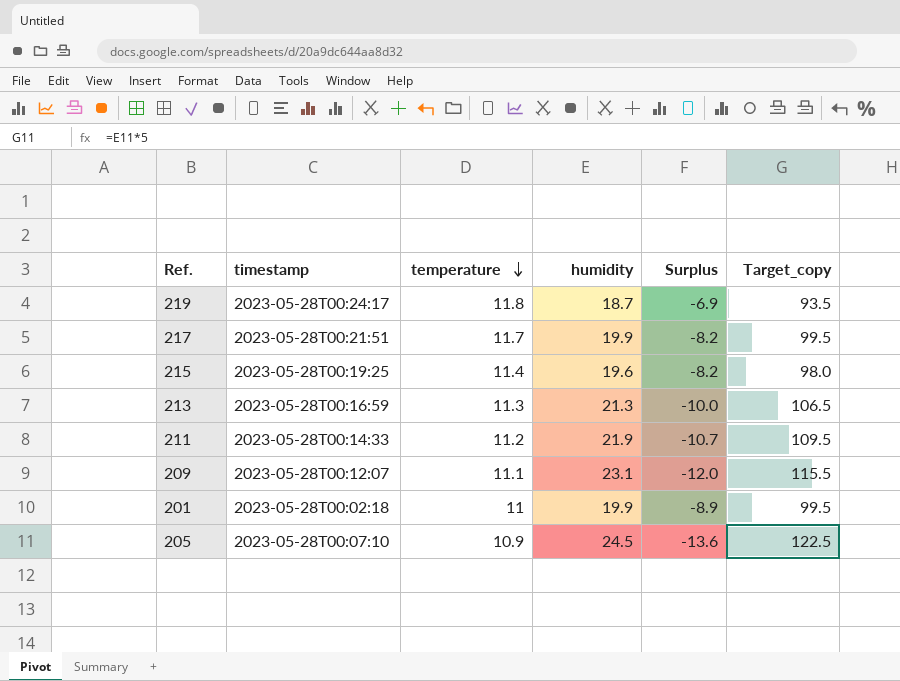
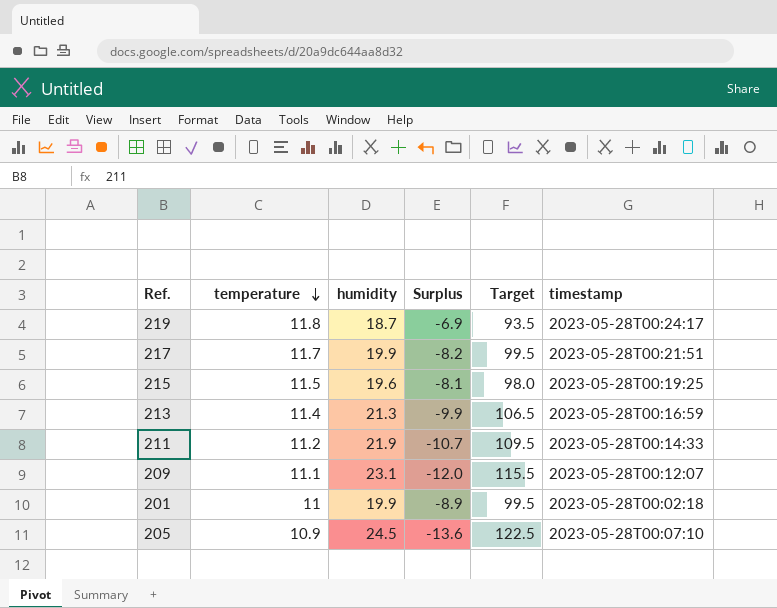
column name: Target_copy -> Target
column timestamp | position: 2 -> 6
215 | temperature: 11.4 -> 11.5
215 | Surplus: -8.2 -> -8.1
213 | temperature: 11.3 -> 11.4
213 | Surplus: -10.0 -> -9.9

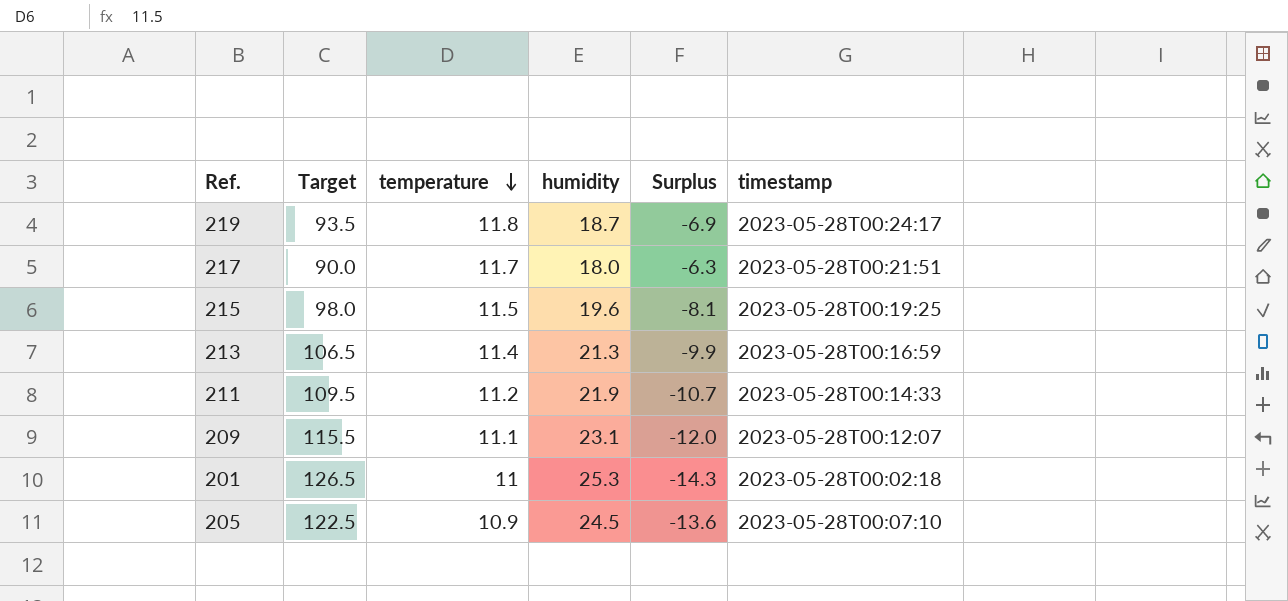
column Target | position: 5 -> 2
217 | Target: 99.5 -> 90.0
217 | humidity: 19.9 -> 18.0
217 | Surplus: -8.2 -> -6.3
201 | Target: 99.5 -> 126.5
201 | humidity: 19.9 -> 25.3
201 | Surplus: -8.9 -> -14.3

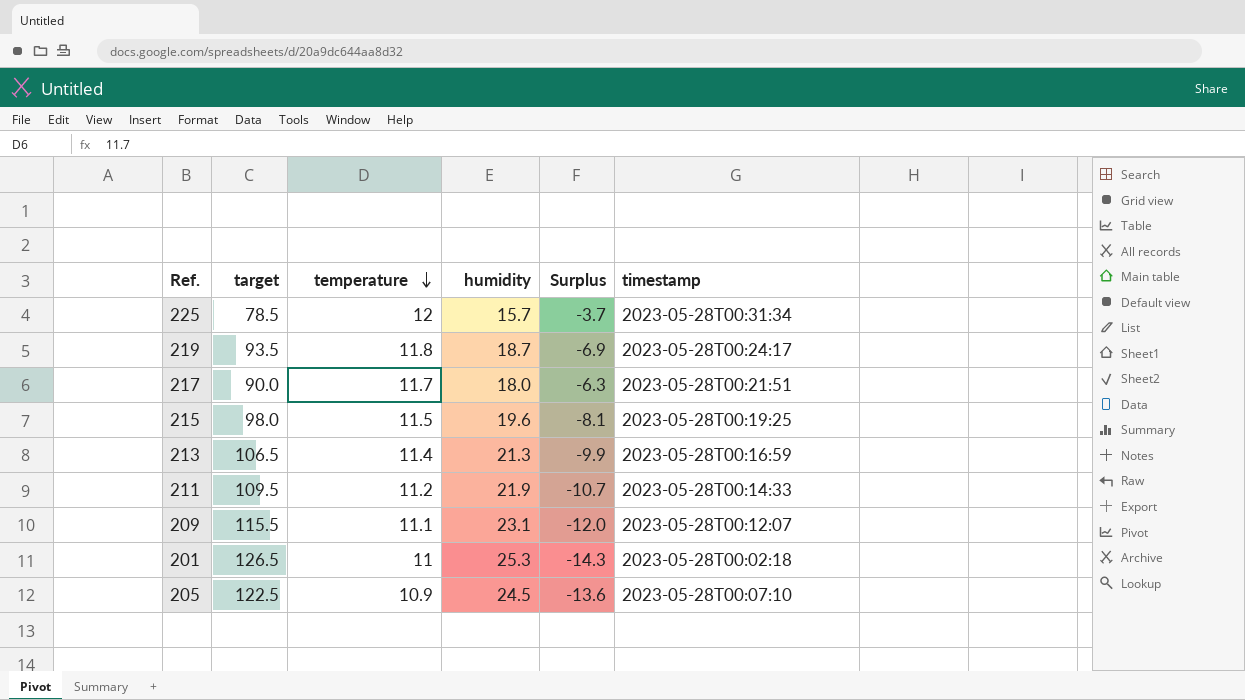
column name: Target -> target
row 225: none -> 78.5 | 12 | 15.7 | -3.7 | 2023-05-28T00:31:34

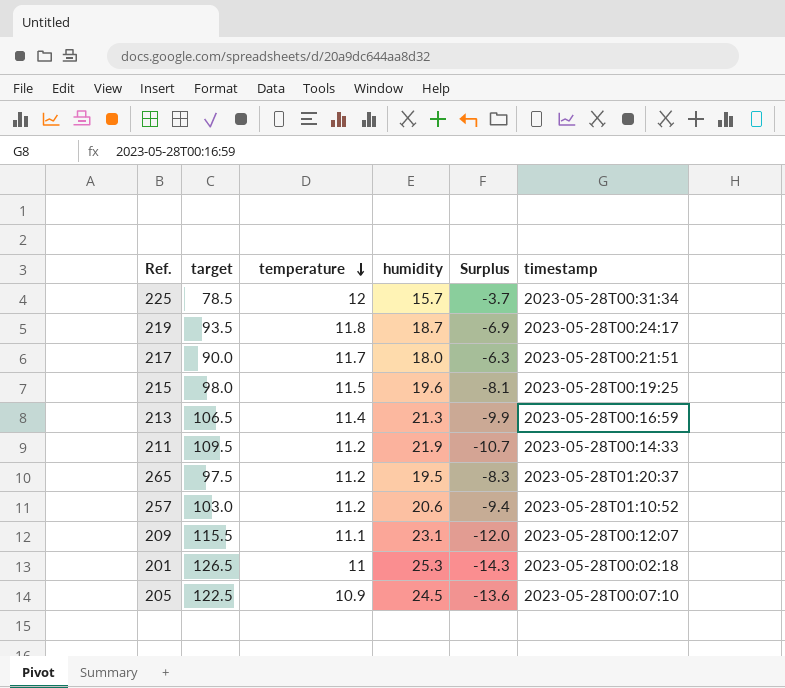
row 265: none -> 97.5 | 11.2 | 19.5 | -8.3 | 2023-05-28T01:20:37
row 257: none -> 103.0 | 11.2 | 20.6 | -9.4 | 2023-05-28T01:10:52

